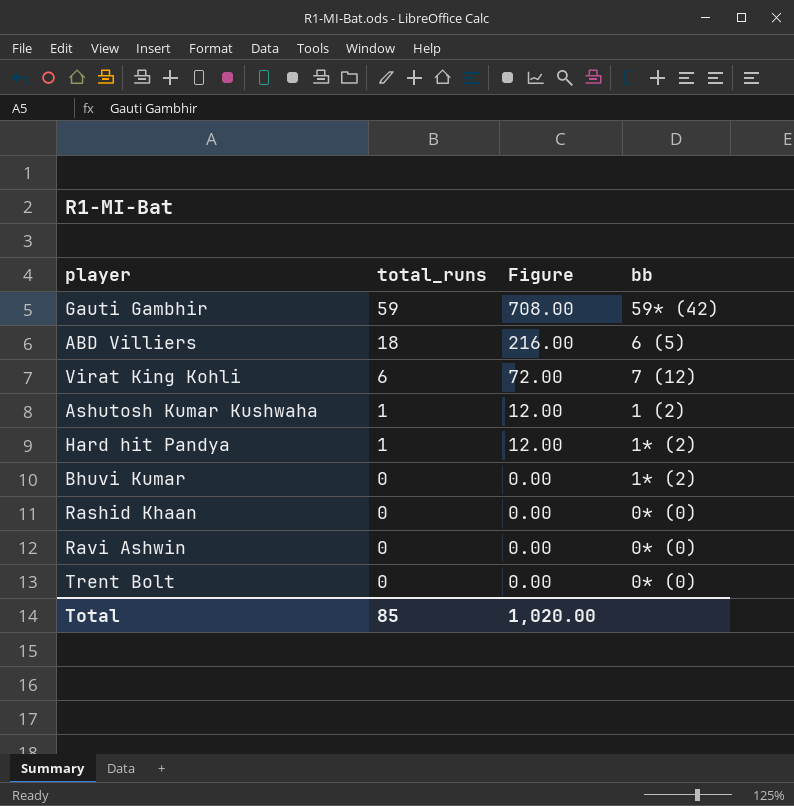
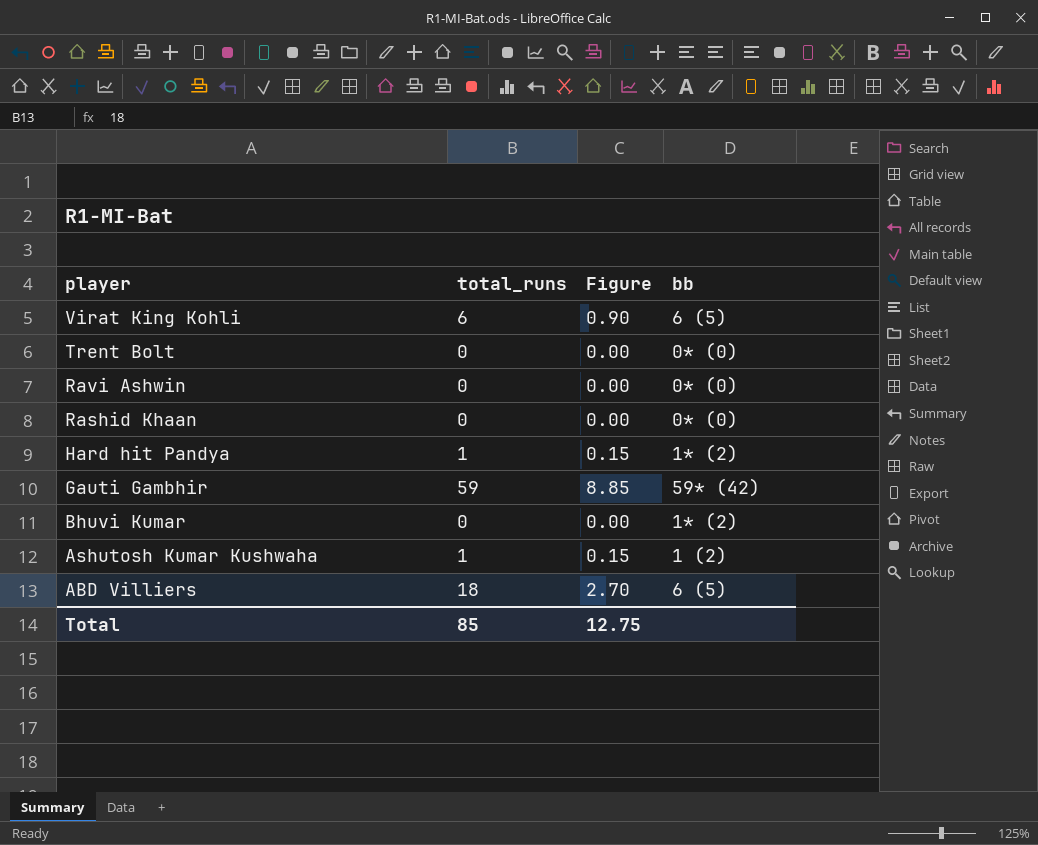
row order: total_runs descending -> player descending
column Figure | formula: [total_runs] * 12 -> [total_runs] * 0.15
Virat King Kohli | bb: 7 (12) -> 6 (5)
Total | Figure: 1,020.00 -> 12.75

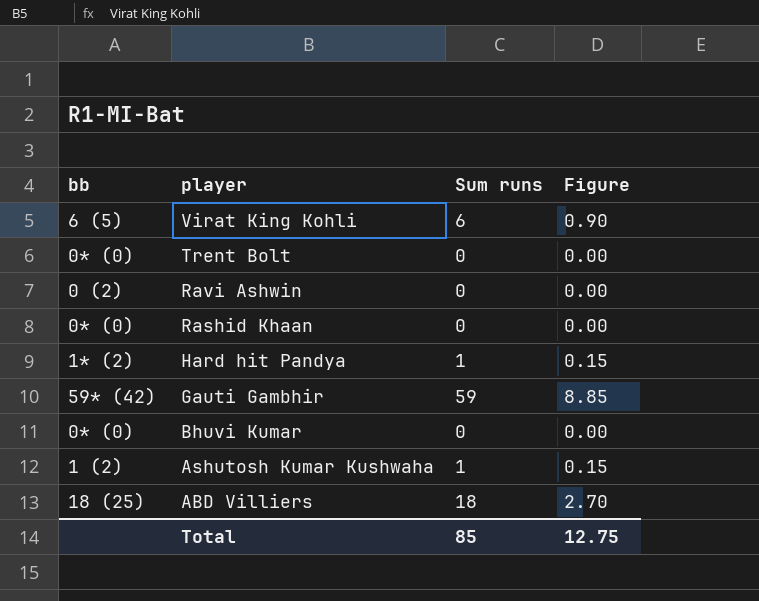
column bb | position: 4 -> 1
column name: total_runs -> Sum runs
Ravi Ashwin | bb: 0* (0) -> 0 (2)
Bhuvi Kumar | bb: 1* (2) -> 0* (0)
ABD Villiers | bb: 6 (5) -> 18 (25)

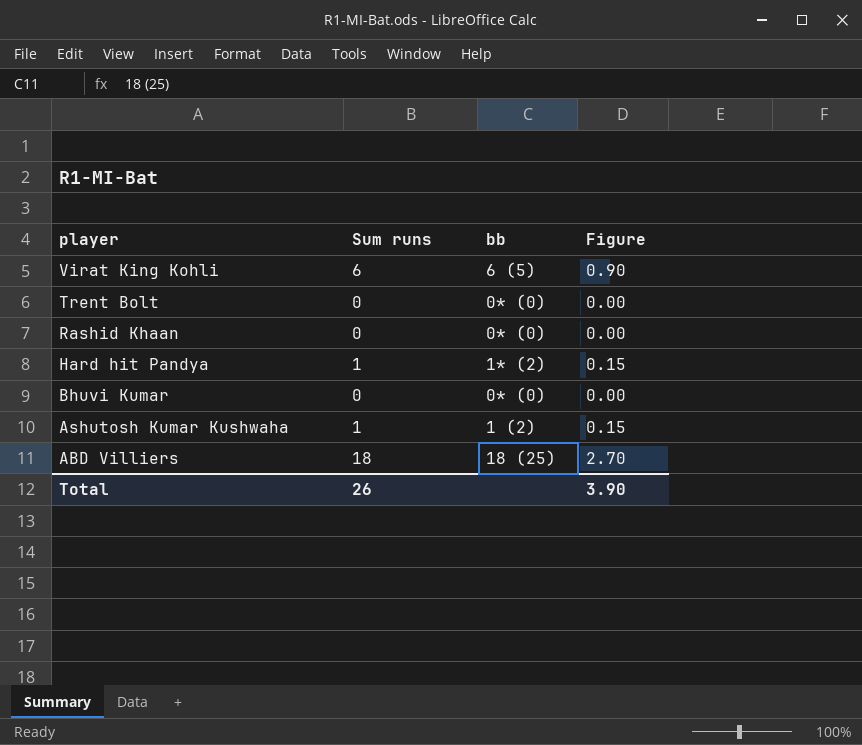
column bb | position: 1 -> 3
row Ravi Ashwin: 0 (2) | 0 | 0.00 -> none
row Gauti Gambhir: 59* (42) | 59 | 8.85 -> none
Total | Sum runs: 85 -> 26
Total | Figure: 12.75 -> 3.90

